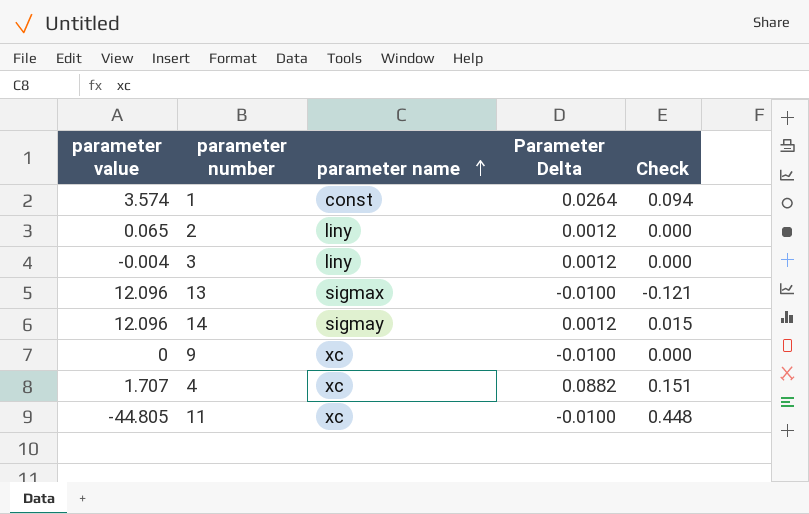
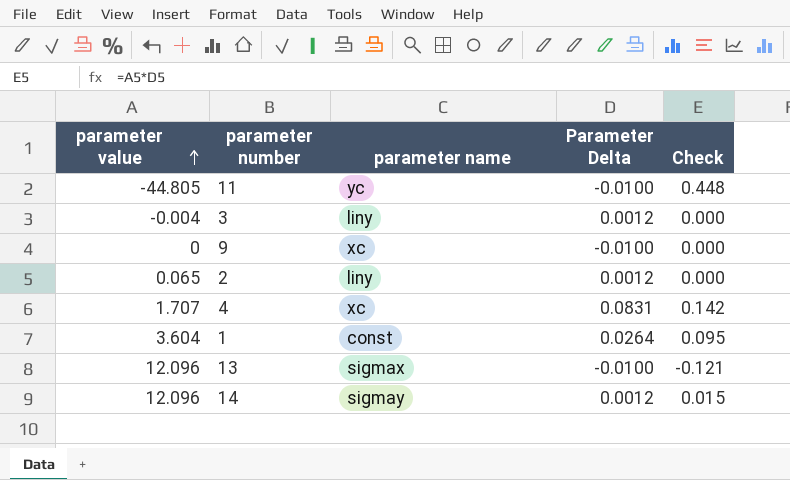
row order: parameter name ascending -> parameter value ascending
11 | parameter name: xc -> yc
4 | Parameter Delta: 0.0882 -> 0.0831
4 | Check: 0.151 -> 0.142
1 | parameter value: 3.574 -> 3.604
1 | Check: 0.094 -> 0.095

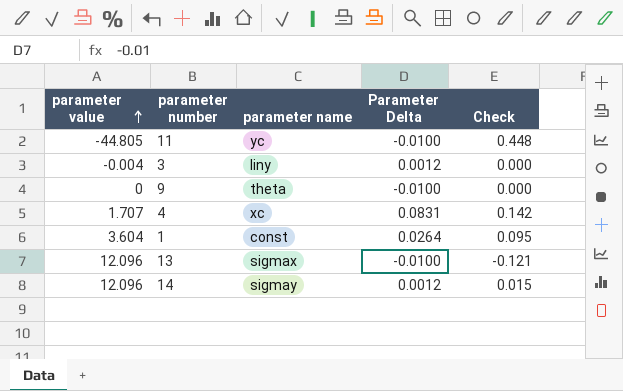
row 2: 0.065 | liny | 0.0012 | 0.000 -> none
9 | parameter name: xc -> theta

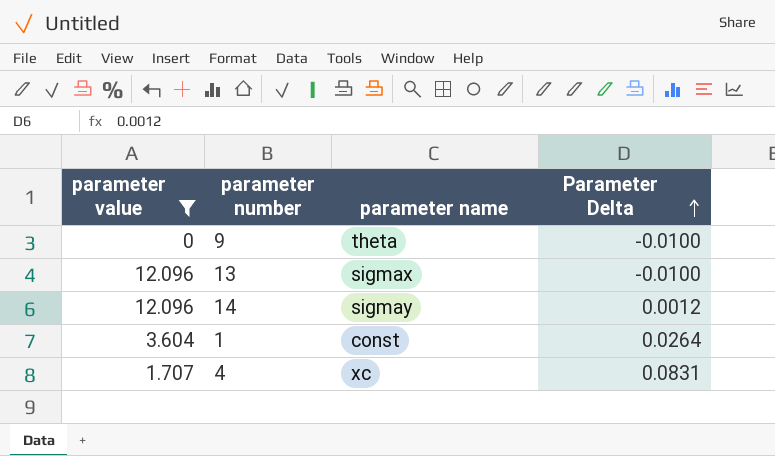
filter: none -> parameter value >= 0
row order: parameter value ascending -> Parameter Delta ascending
column Check | formula: [parameter value] * [Parameter Delta] -> none

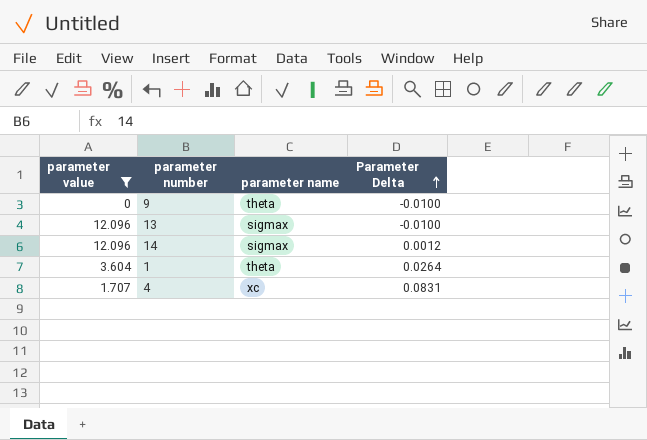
14 | parameter name: sigmay -> sigmax
1 | parameter name: const -> theta

